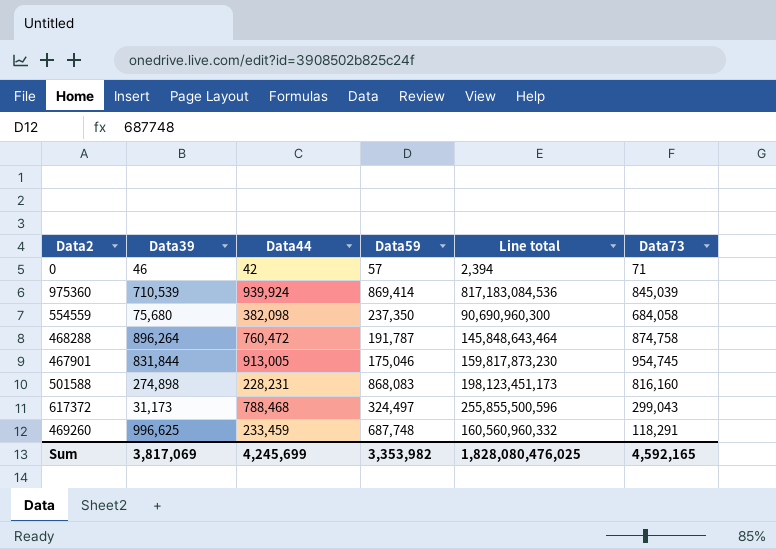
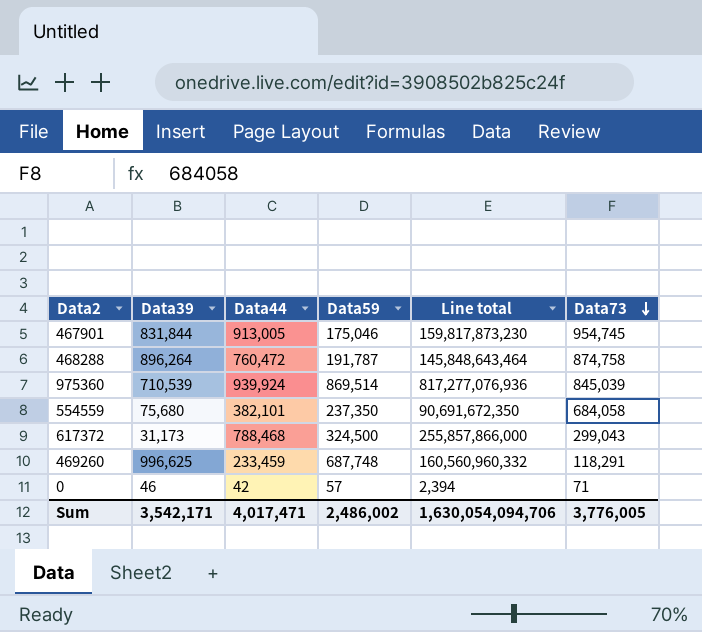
row order: none -> Data73 descending
row 501588: 274,898 | 228,231 | 868,083 | 198,123,451,173 | 816,160 -> none
975360 | Data59: 869,414 -> 869,514
975360 | Line total: 817,183,084,536 -> 817,277,076,936
554559 | Data44: 382,098 -> 382,101
554559 | Line total: 90,690,960,300 -> 90,691,672,350
617372 | Data59: 324,497 -> 324,500
617372 | Line total: 255,855,500,596 -> 255,857,866,000
Sum | Data39: 3,817,069 -> 3,542,171
Sum | Data44: 4,245,699 -> 4,017,471
Sum | Data59: 3,353,982 -> 2,486,002
Sum | Line total: 1,828,080,476,025 -> 1,630,054,094,706
Sum | Data73: 4,592,165 -> 3,776,005

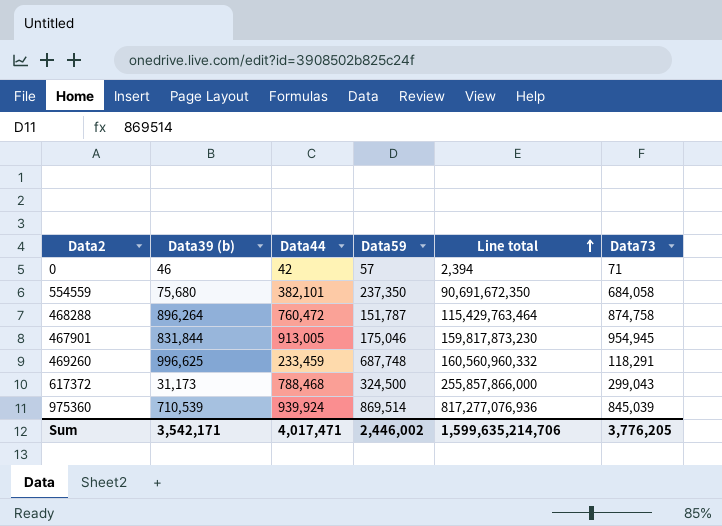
row order: Data73 descending -> Line total ascending
column name: Data39 -> Data39 (b)
468288 | Data59: 191,787 -> 151,787
468288 | Line total: 145,848,643,464 -> 115,429,763,464
467901 | Data73: 954,745 -> 954,945
Sum | Data59: 2,486,002 -> 2,446,002
Sum | Line total: 1,630,054,094,706 -> 1,599,635,214,706
Sum | Data73: 3,776,005 -> 3,776,205

